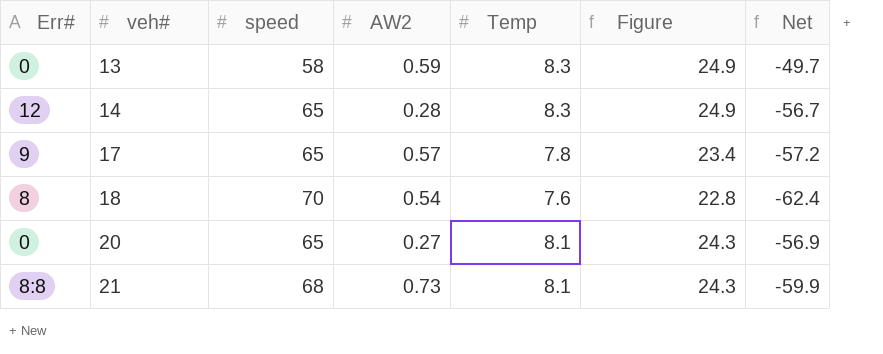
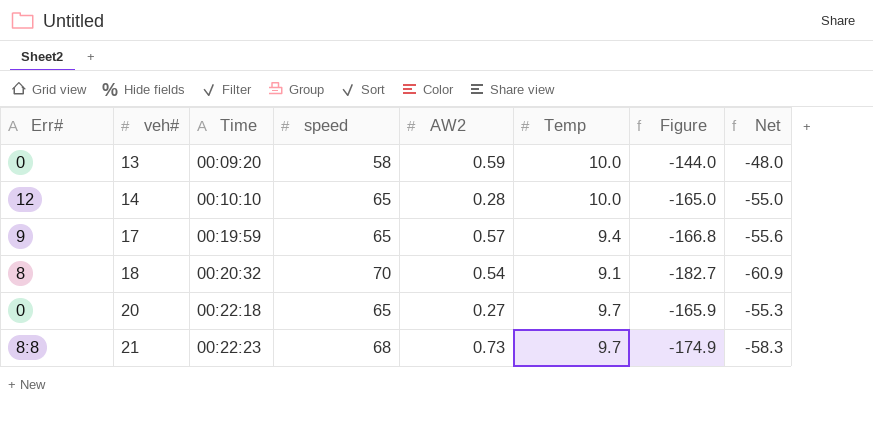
column Time | position: none -> 3
column Figure | formula: [Temp] * 3 -> [Net] * 3
13 | Temp: 8.3 -> 10.0
13 | Net: -49.7 -> -48.0
14 | Temp: 8.3 -> 10.0
14 | Net: -56.7 -> -55.0
17 | Temp: 7.8 -> 9.4
17 | Net: -57.2 -> -55.6
18 | Temp: 7.6 -> 9.1
18 | Net: -62.4 -> -60.9
20 | Temp: 8.1 -> 9.7
20 | Net: -56.9 -> -55.3
21 | Temp: 8.1 -> 9.7
21 | Net: -59.9 -> -58.3

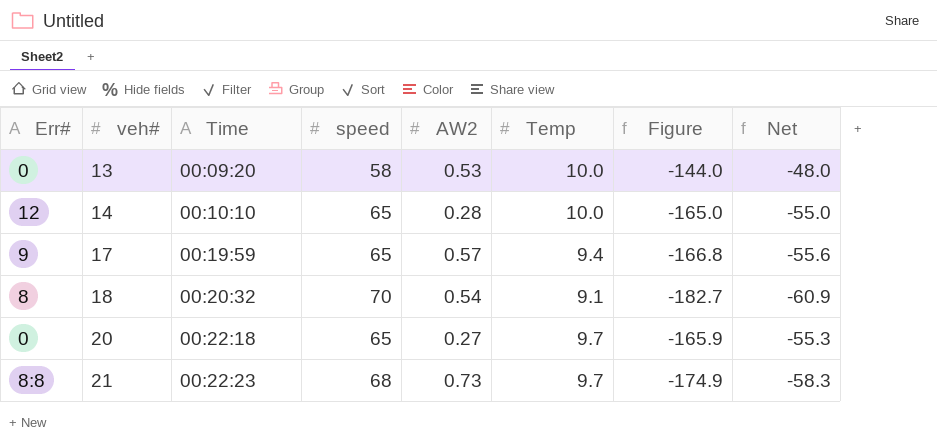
13 | AW2: 0.59 -> 0.53

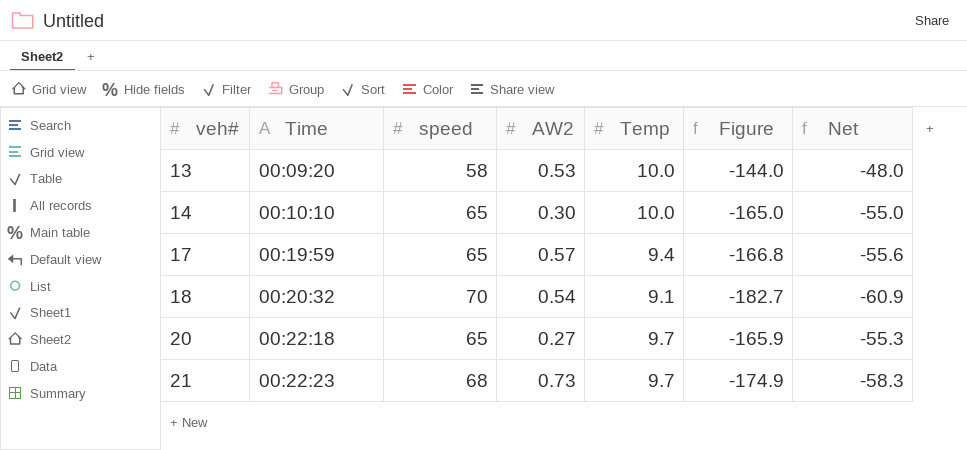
column Err# | position: 1 -> none
14 | AW2: 0.28 -> 0.30

